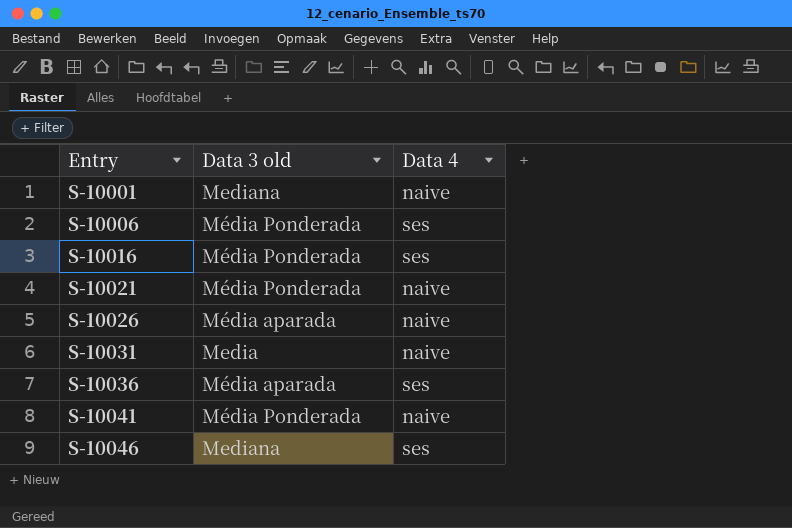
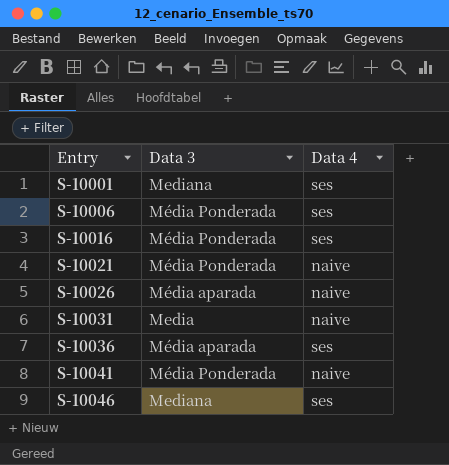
column name: Data 3 old -> Data 3
S-10001 | Data 4: naive -> ses

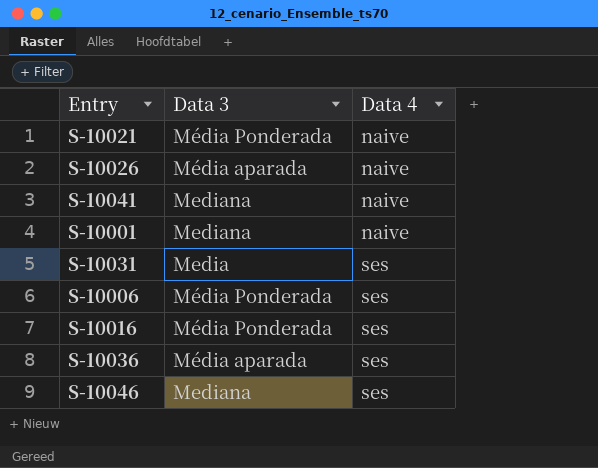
row order: Entry ascending -> Data 4 ascending
S-10041 | Data 3: Média Ponderada -> Mediana
S-10001 | Data 4: ses -> naive
S-10031 | Data 4: naive -> ses

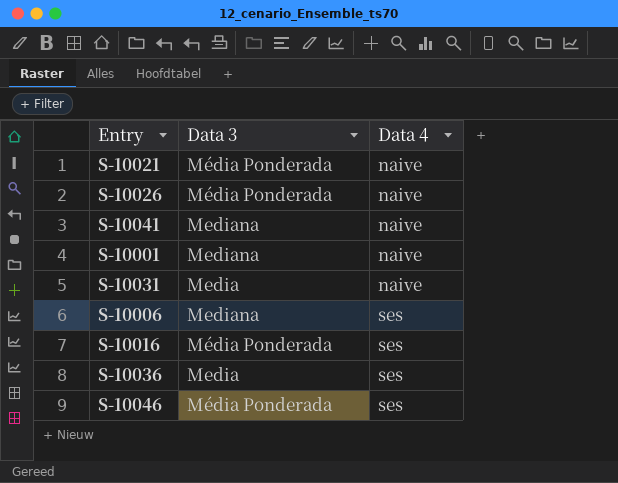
S-10026 | Data 3: Média aparada -> Média Ponderada
S-10031 | Data 4: ses -> naive
S-10006 | Data 3: Média Ponderada -> Mediana
S-10036 | Data 3: Média aparada -> Media
S-10046 | Data 3: Mediana -> Média Ponderada

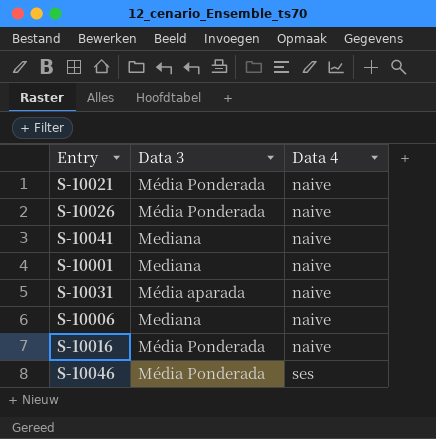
row S-10036: Media | ses -> none
S-10031 | Data 3: Media -> Média aparada
S-10006 | Data 4: ses -> naive
S-10016 | Data 4: ses -> naive

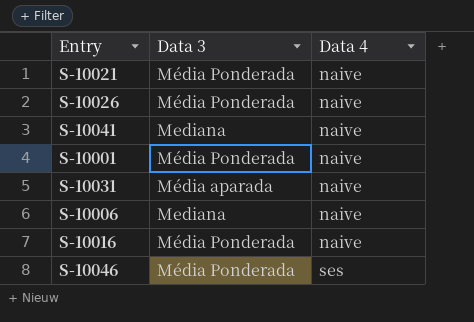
S-10001 | Data 3: Mediana -> Média Ponderada

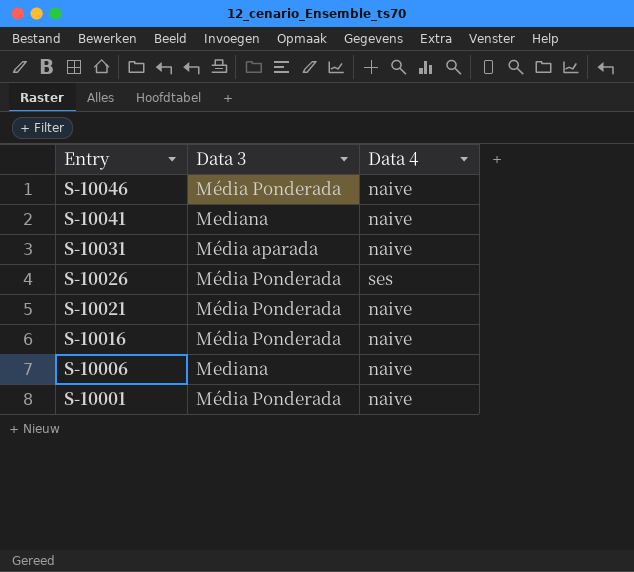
row order: Data 4 ascending -> Entry descending
S-10046 | Data 4: ses -> naive
S-10026 | Data 4: naive -> ses

